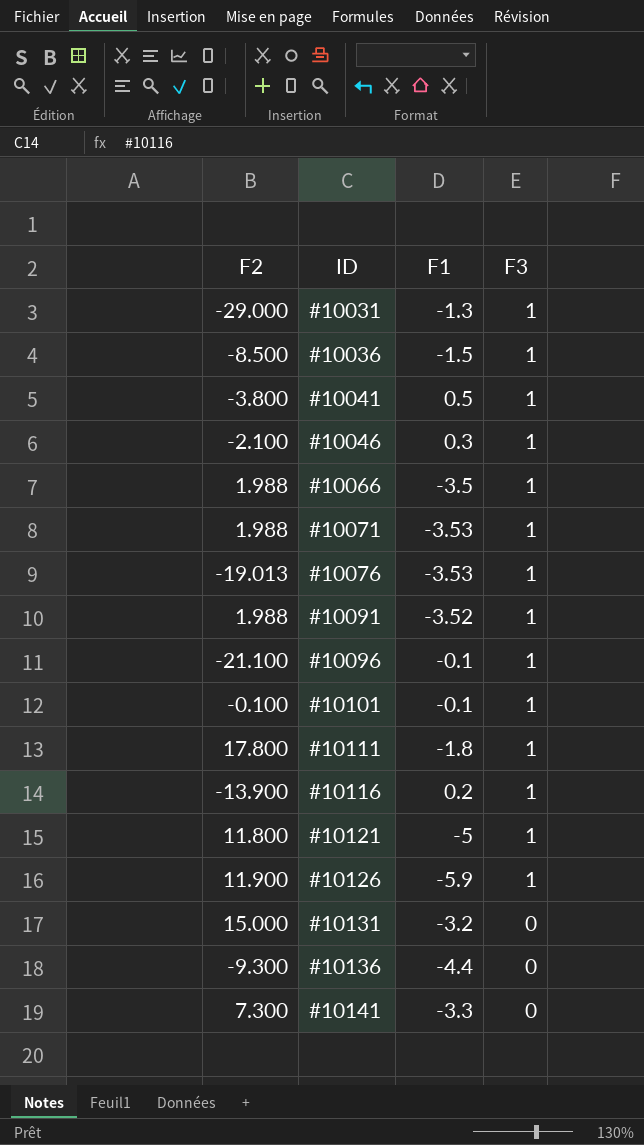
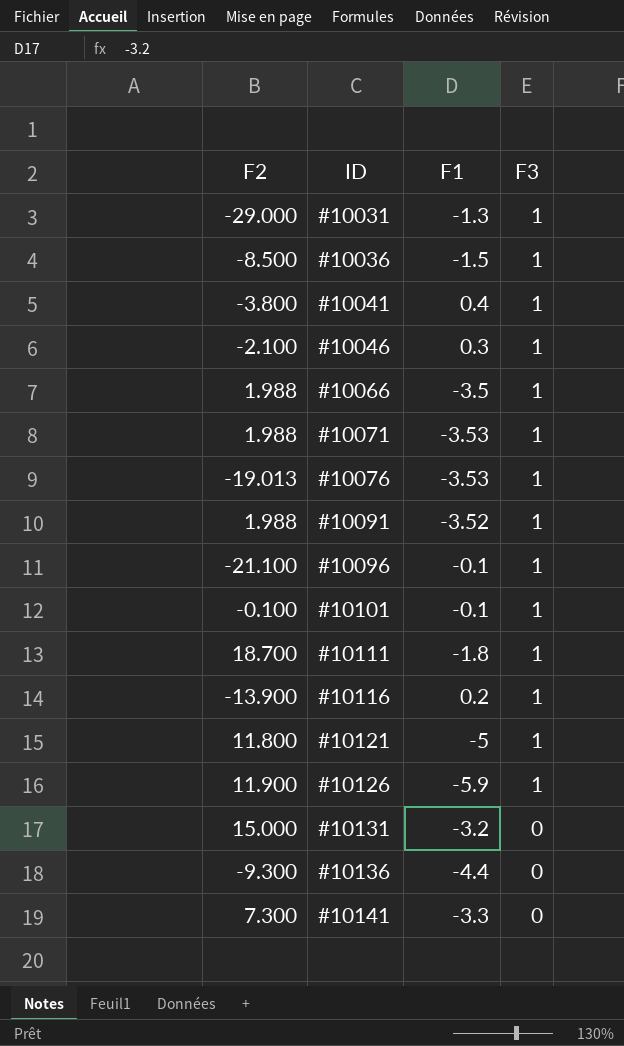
#10041 | F1: 0.5 -> 0.4
#10111 | F2: 17.800 -> 18.700

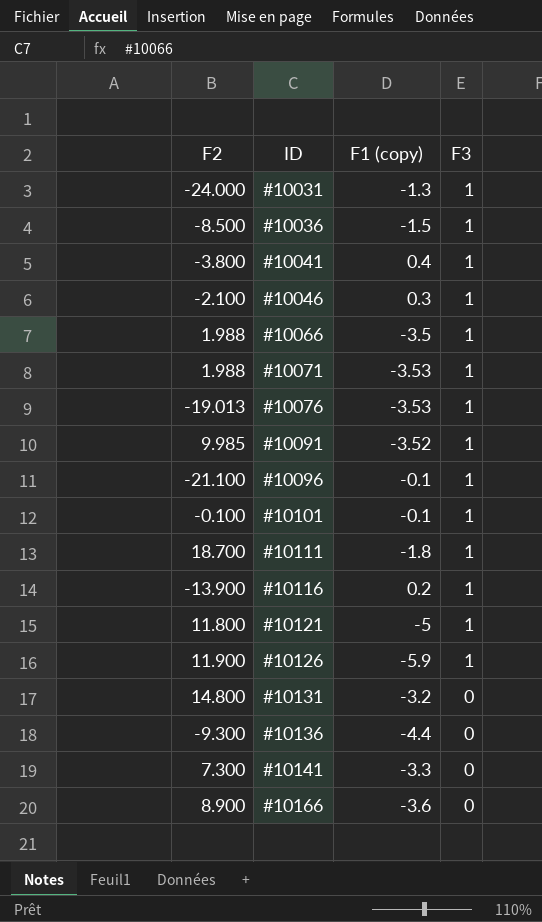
column name: F1 -> F1 (copy)
#10031 | F2: -29.000 -> -24.000
#10091 | F2: 1.988 -> 9.985
#10131 | F2: 15.000 -> 14.800
row #10166: none -> 8.900 | -3.6 | 0

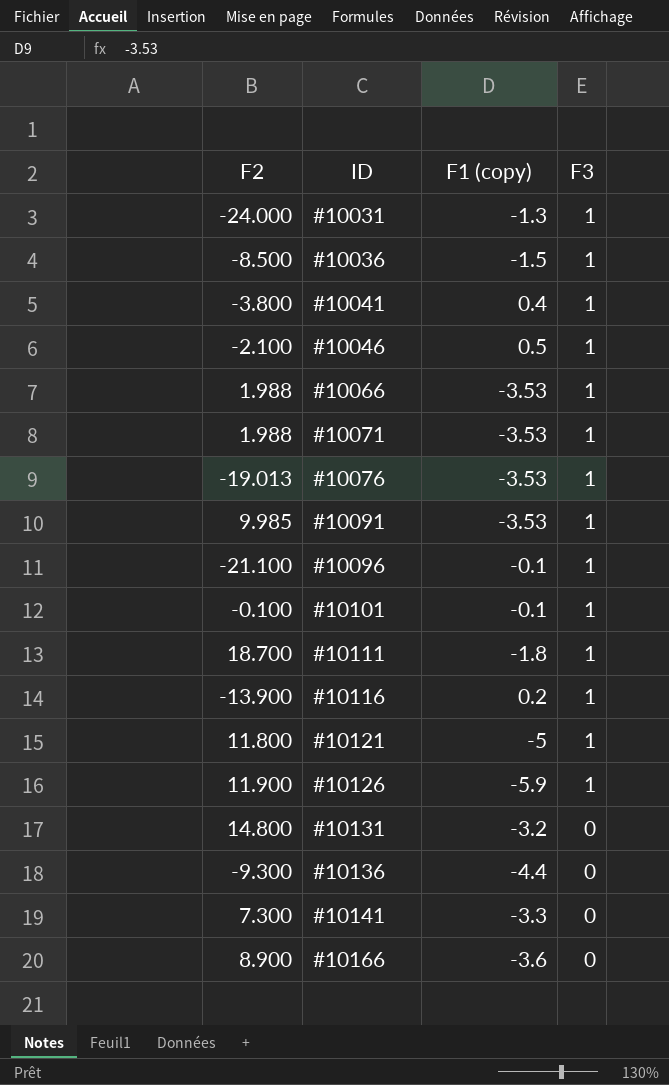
#10046 | F1 (copy): 0.3 -> 0.5
#10066 | F1 (copy): -3.5 -> -3.53
#10091 | F1 (copy): -3.52 -> -3.53

